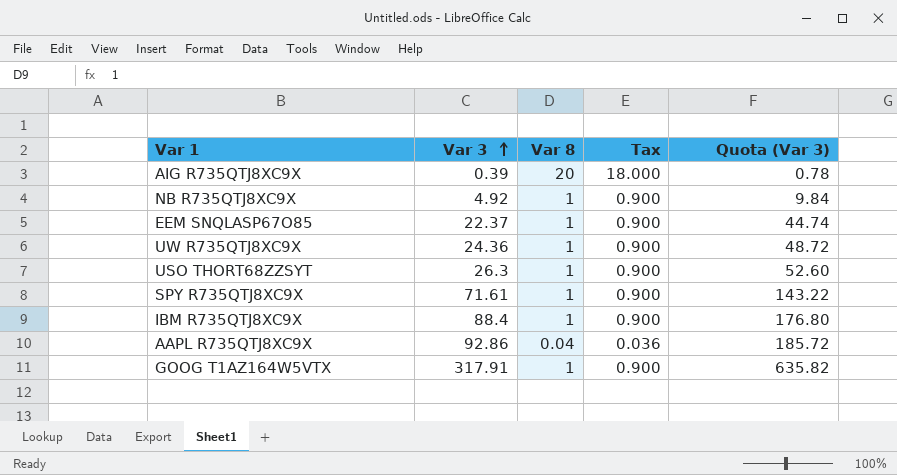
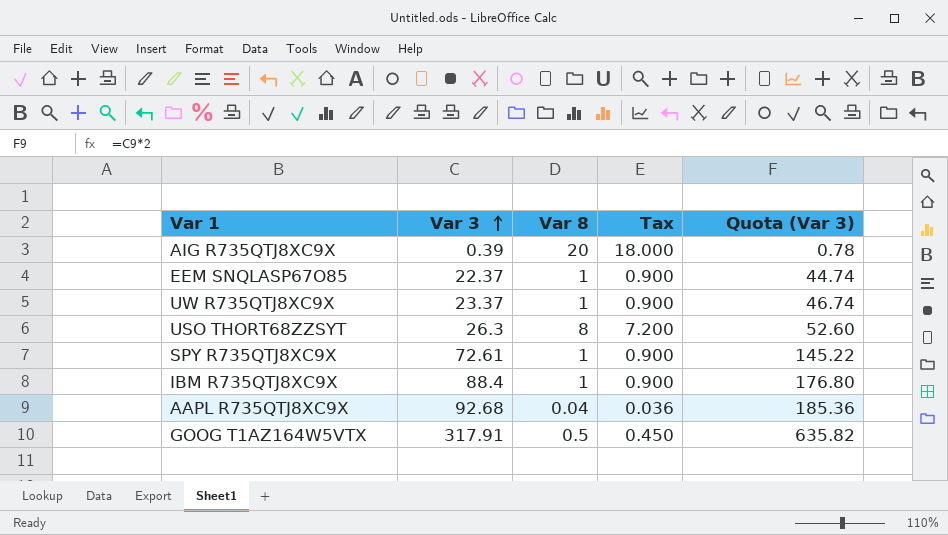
row NB R735QTJ8XC9X: 4.92 | 1 | 0.900 | 9.84 -> none
UW R735QTJ8XC9X | Var 3: 24.36 -> 23.37
UW R735QTJ8XC9X | Quota (Var 3): 48.72 -> 46.74
USO THORT68ZZSYT | Var 8: 1 -> 8
USO THORT68ZZSYT | Tax: 0.900 -> 7.200
SPY R735QTJ8XC9X | Var 3: 71.61 -> 72.61
SPY R735QTJ8XC9X | Quota (Var 3): 143.22 -> 145.22
AAPL R735QTJ8XC9X | Var 3: 92.86 -> 92.68
AAPL R735QTJ8XC9X | Quota (Var 3): 185.72 -> 185.36
GOOG T1AZ164W5VTX | Var 8: 1 -> 0.5
GOOG T1AZ164W5VTX | Tax: 0.900 -> 0.450

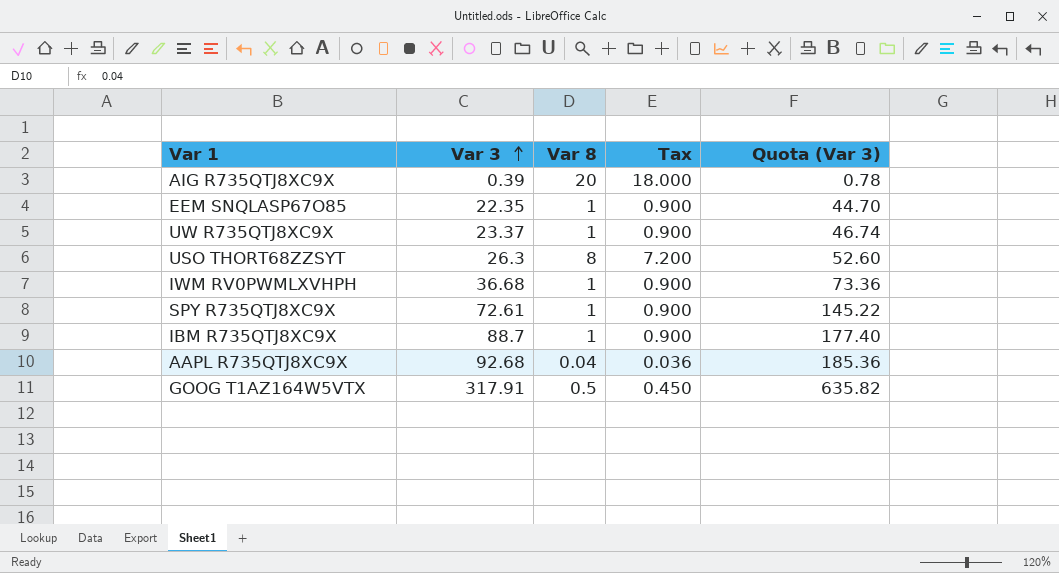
EEM SNQLASP67O85 | Var 3: 22.37 -> 22.35
EEM SNQLASP67O85 | Quota (Var 3): 44.74 -> 44.70
row IWM RV0PWMLXVHPH: none -> 36.68 | 1 | 0.900 | 73.36
IBM R735QTJ8XC9X | Var 3: 88.4 -> 88.7
IBM R735QTJ8XC9X | Quota (Var 3): 176.80 -> 177.40

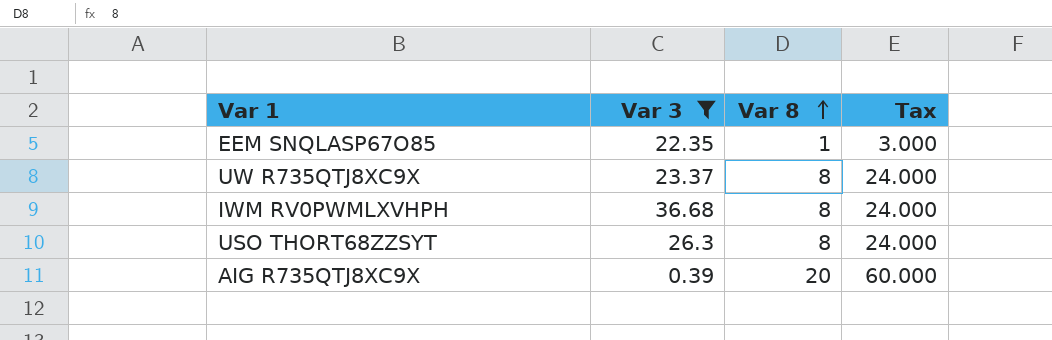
filter: none -> Var 3 <= 36.68
row order: Var 3 ascending -> Var 8 ascending
column Quota (Var 3) | formula: [Var 3] * 2 -> none
column Tax | formula: [Var 8] * 0.9 -> [Var 8] * 3
UW R735QTJ8XC9X | Var 8: 1 -> 8
IWM RV0PWMLXVHPH | Var 8: 1 -> 8

